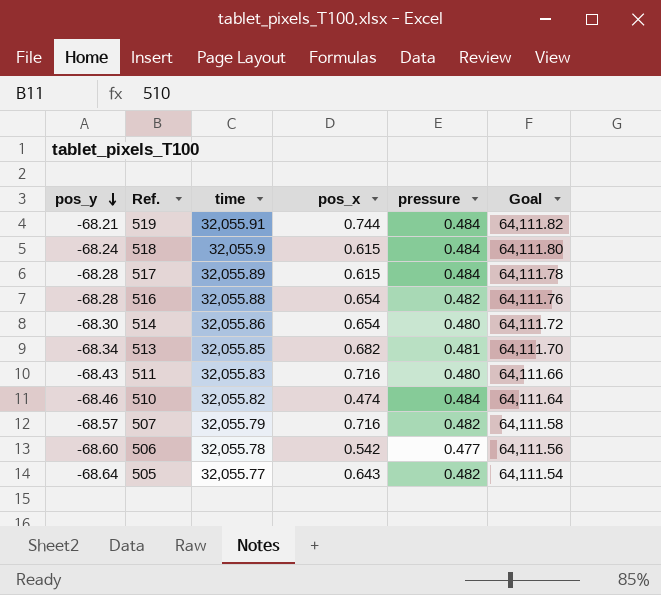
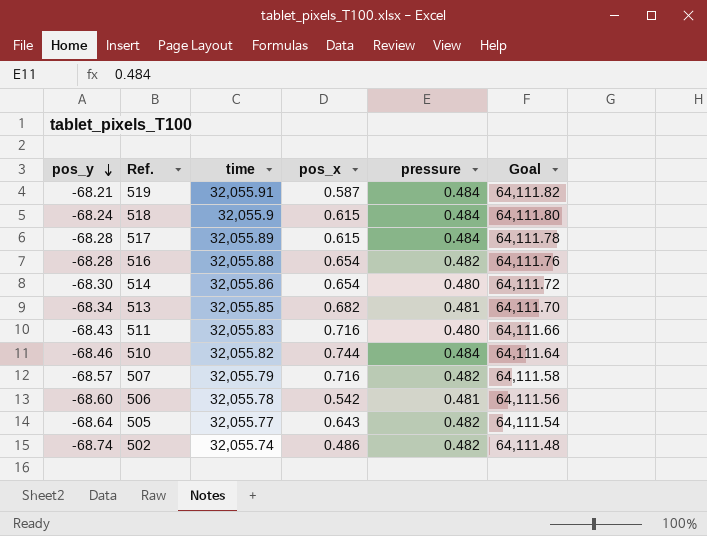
519 | pos_x: 0.744 -> 0.587
510 | pos_x: 0.474 -> 0.744
506 | pressure: 0.477 -> 0.481
row 502: none -> -68.74 | 32,055.74 | 0.486 | 0.482 | 64,111.48

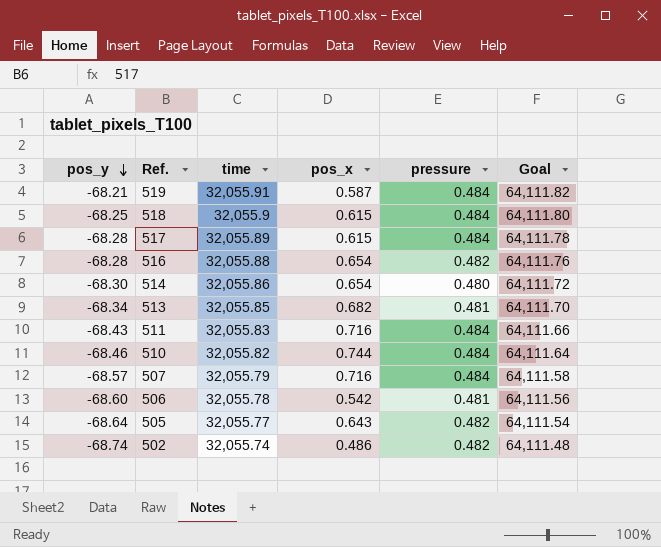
518 | pos_y: -68.24 -> -68.25
511 | pressure: 0.480 -> 0.484
507 | pressure: 0.482 -> 0.484

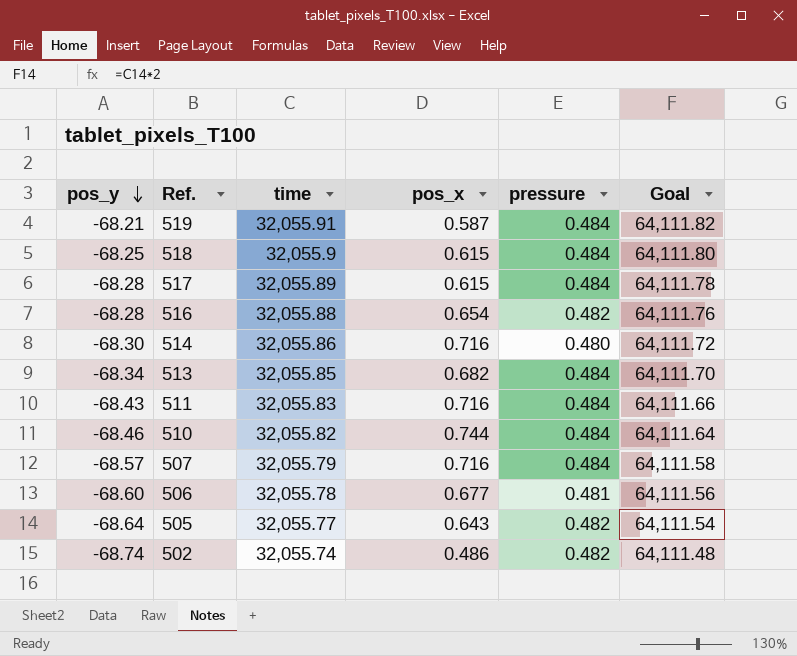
514 | pos_x: 0.654 -> 0.716
513 | pressure: 0.481 -> 0.484
506 | pos_x: 0.542 -> 0.677

